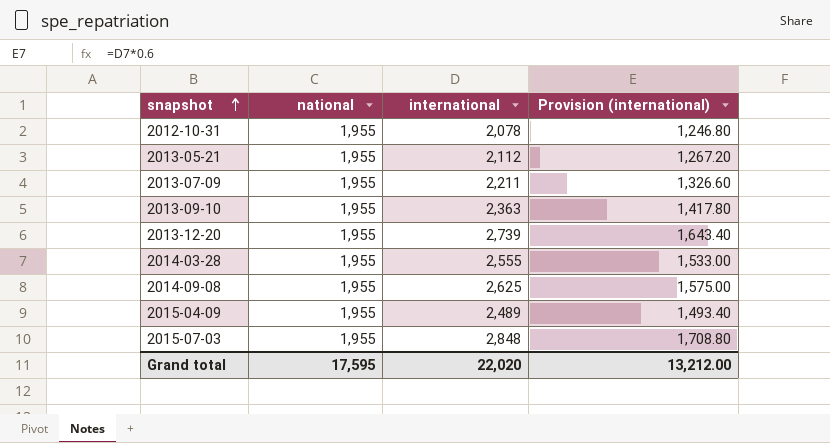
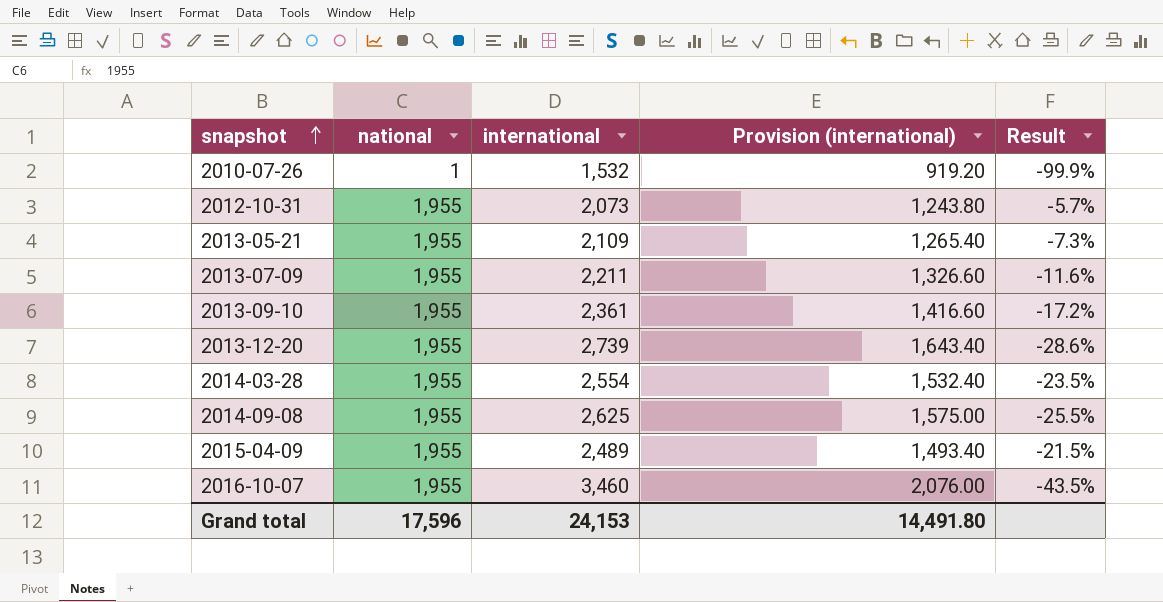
column Result | formula: none -> ([national] - [international]) / [international]
row 2015-07-03: 1,955 | 2,848 | 1,708.80 -> none
row 2010-07-26: none -> 1 | 1,532 | 919.20 | -99.9%
2012-10-31 | international: 2,078 -> 2,073
2012-10-31 | Provision (international): 1,246.80 -> 1,243.80
2013-05-21 | international: 2,112 -> 2,109
2013-05-21 | Provision (international): 1,267.20 -> 1,265.40
2013-09-10 | international: 2,363 -> 2,361
2013-09-10 | Provision (international): 1,417.80 -> 1,416.60
2014-03-28 | international: 2,555 -> 2,554
2014-03-28 | Provision (international): 1,533.00 -> 1,532.40
row 2016-10-07: none -> 1,955 | 3,460 | 2,076.00 | -43.5%
Grand total | national: 17,595 -> 17,596
Grand total | international: 22,020 -> 24,153
Grand total | Provision (international): 13,212.00 -> 14,491.80

